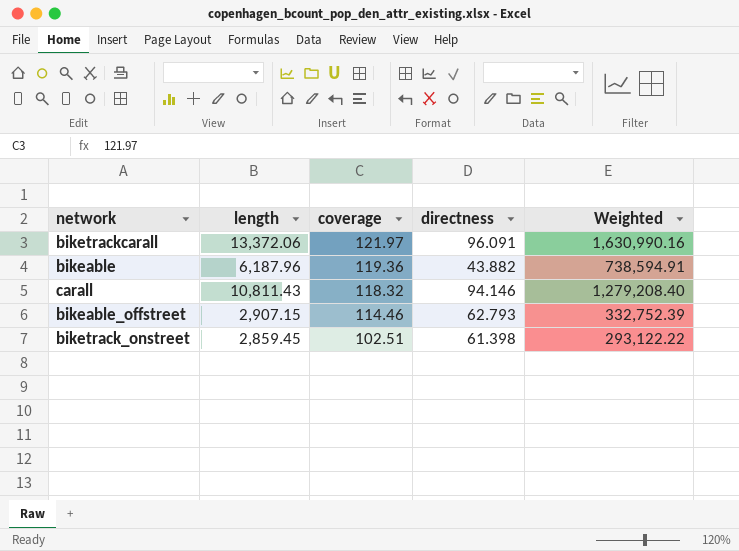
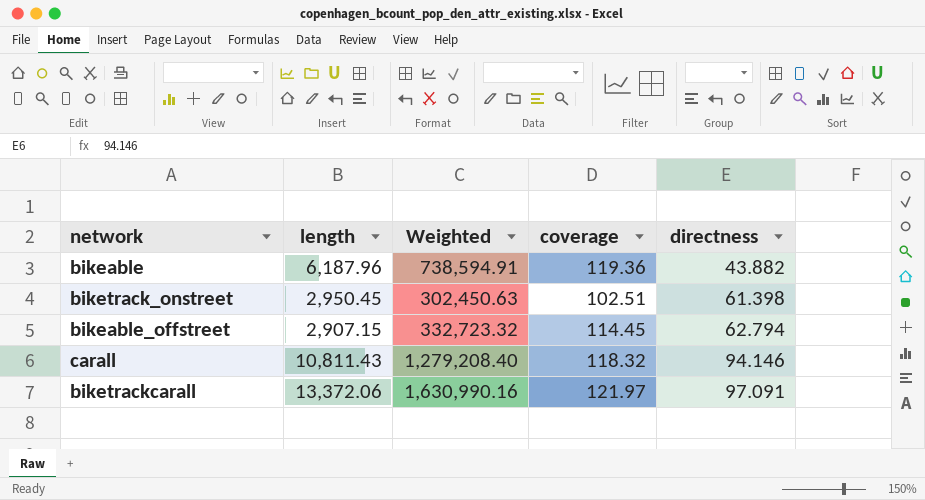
row order: coverage descending -> directness ascending
column Weighted | position: 5 -> 3
biketrack_onstreet | length: 2,859.45 -> 2,950.45
biketrack_onstreet | Weighted: 293,122.22 -> 302,450.63
bikeable_offstreet | Weighted: 332,752.39 -> 332,723.32
bikeable_offstreet | coverage: 114.46 -> 114.45
bikeable_offstreet | directness: 62.793 -> 62.794
biketrackcarall | directness: 96.091 -> 97.091

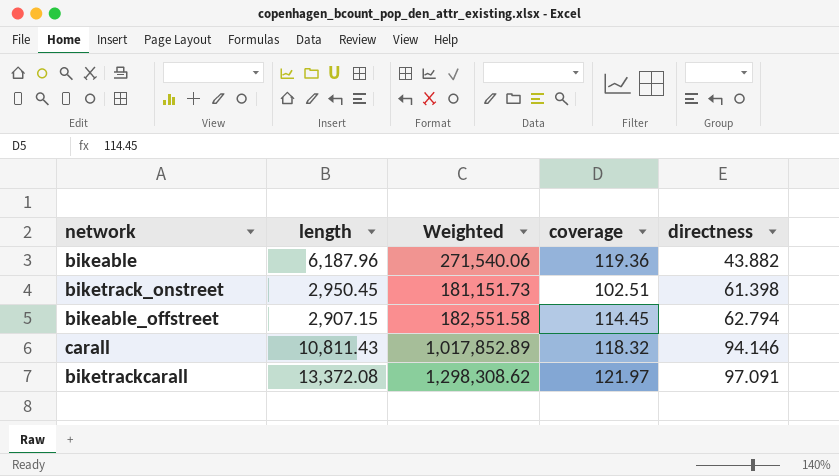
column Weighted | formula: [length] * [coverage] -> [length] * [directness]
biketrackcarall | length: 13,372.06 -> 13,372.08

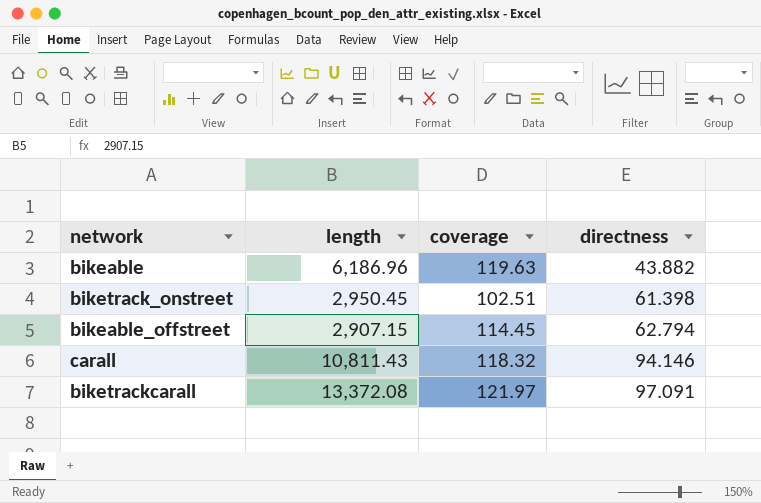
column Weighted | formula: [length] * [directness] -> none
bikeable | length: 6,187.96 -> 6,186.96
bikeable | coverage: 119.36 -> 119.63

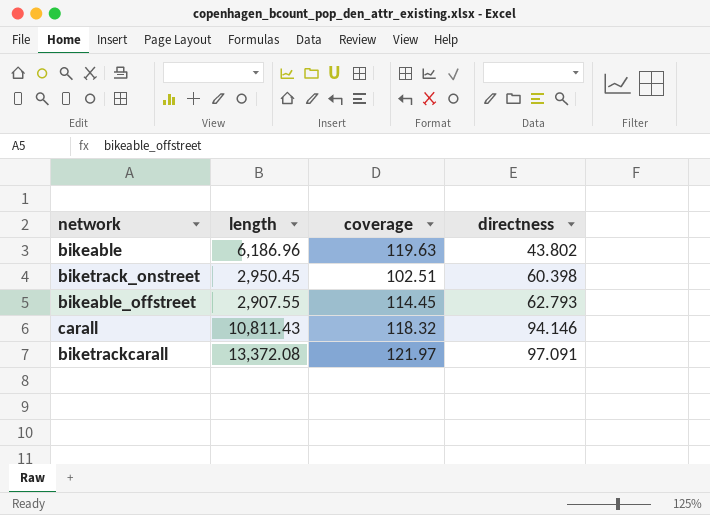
bikeable | directness: 43.882 -> 43.802
biketrack_onstreet | directness: 61.398 -> 60.398
bikeable_offstreet | length: 2,907.15 -> 2,907.55
bikeable_offstreet | directness: 62.794 -> 62.793

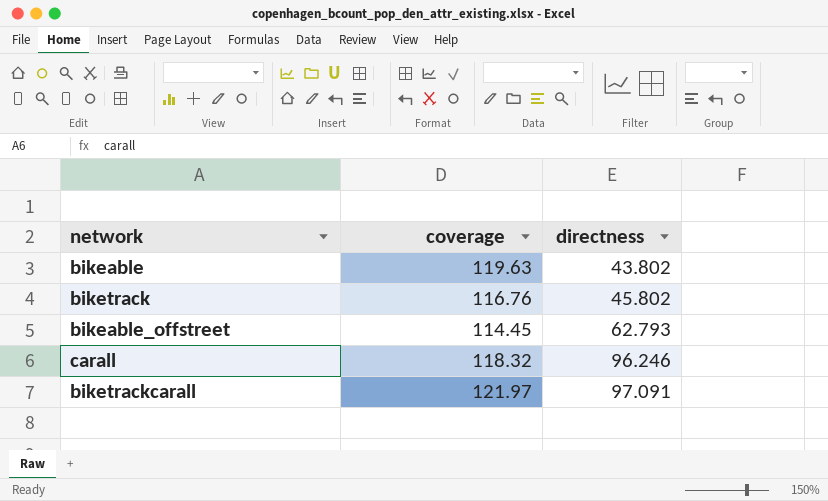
column length | position: 2 -> none
row biketrack_onstreet: 2,950.45 | 102.51 | 60.398 -> none
row biketrack: none -> 116.76 | 45.802
carall | directness: 94.146 -> 96.246

